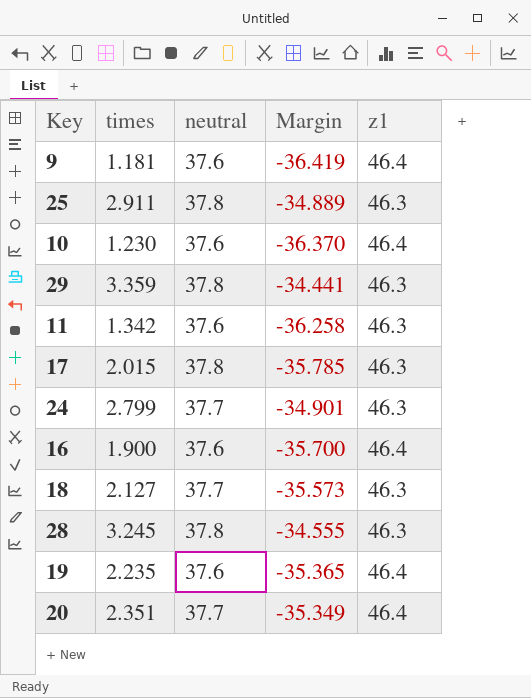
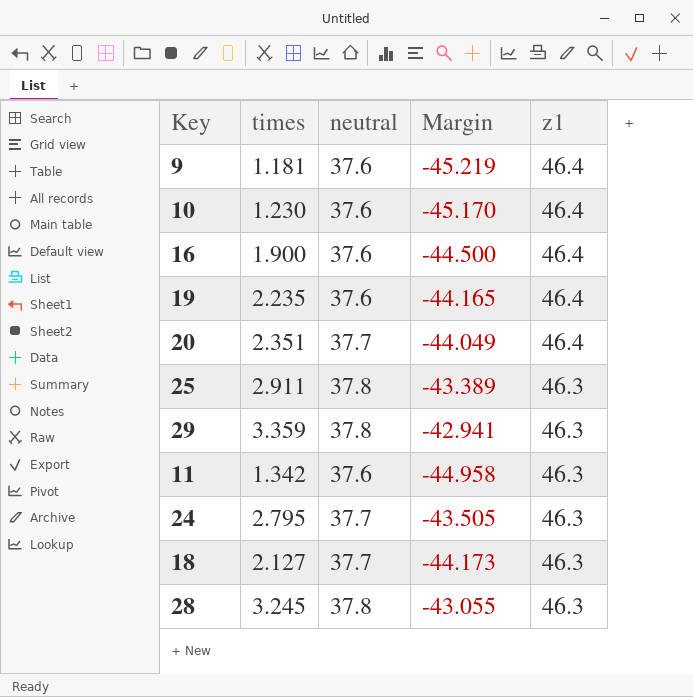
row order: none -> z1 descending
column Margin | formula: [times] - [neutral] -> [times] - [z1]
row 17: 2.015 | 37.8 | -35.785 | 46.3 -> none
24 | times: 2.799 -> 2.795

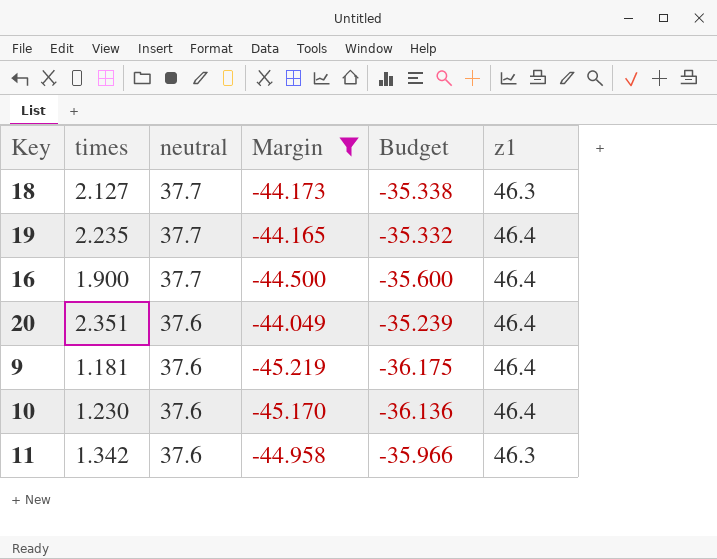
filter: none -> Margin <= -44.049
row order: z1 descending -> neutral descending
column Budget | formula: none -> [Margin] * 0.8
19 | neutral: 37.6 -> 37.7
16 | neutral: 37.6 -> 37.7
20 | neutral: 37.7 -> 37.6

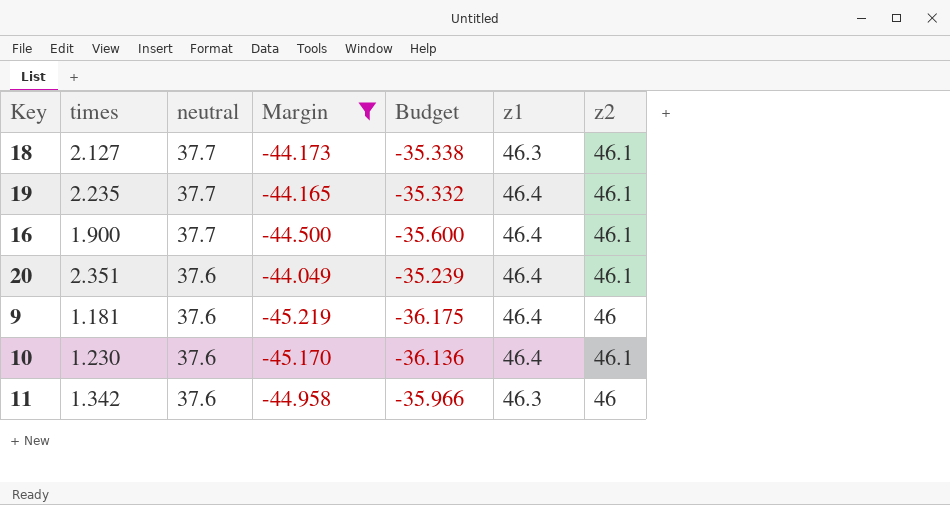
column z2 | position: none -> 7

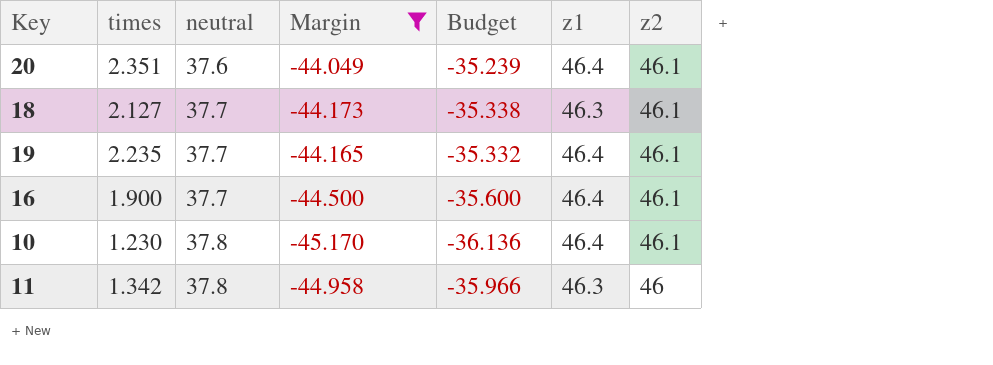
row order: neutral descending -> neutral ascending
row 9: 1.181 | 37.6 | -45.219 | -36.175 | 46.4 | 46 -> none
10 | neutral: 37.6 -> 37.8
11 | neutral: 37.6 -> 37.8

